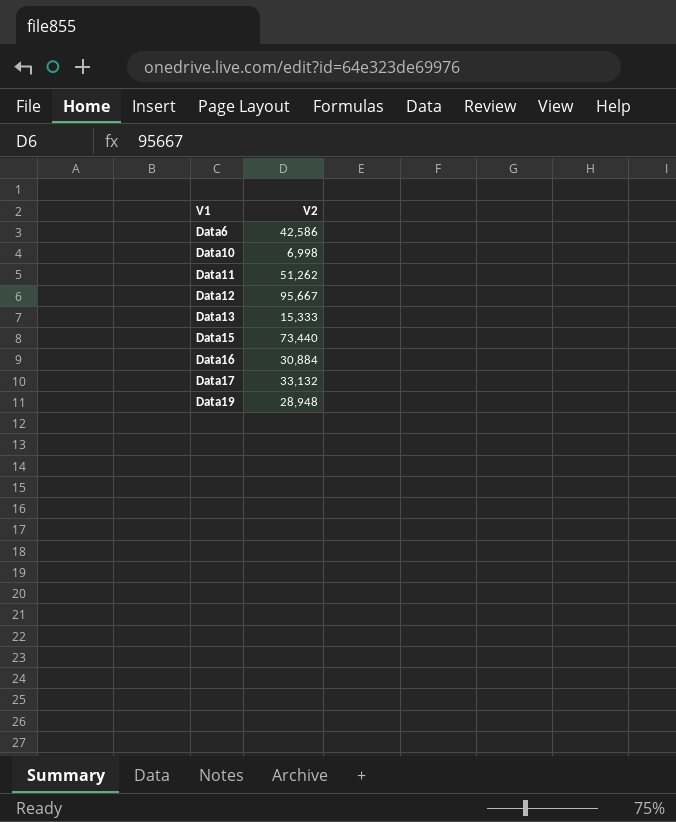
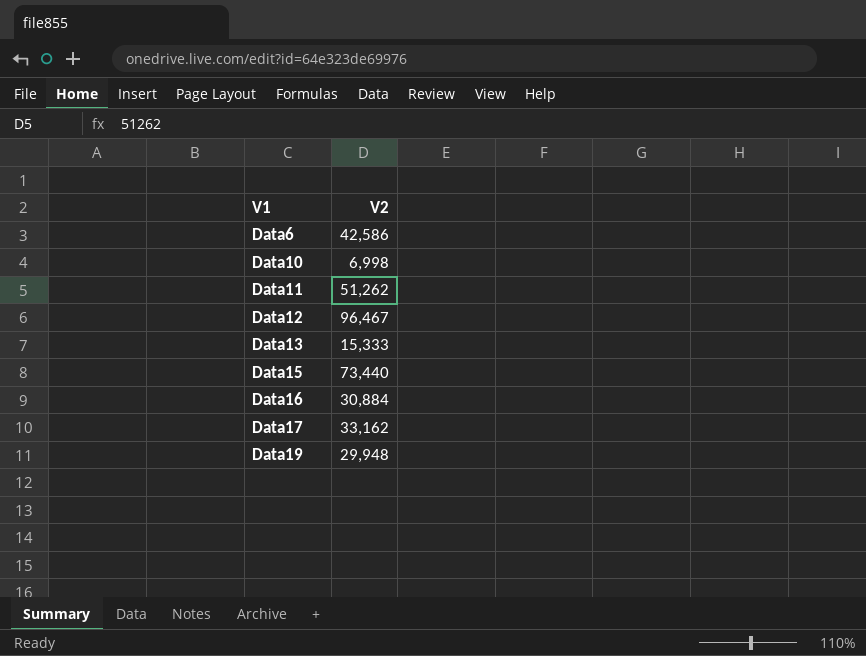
Data12 | V2: 95,667 -> 96,467
Data17 | V2: 33,132 -> 33,162
Data19 | V2: 28,948 -> 29,948

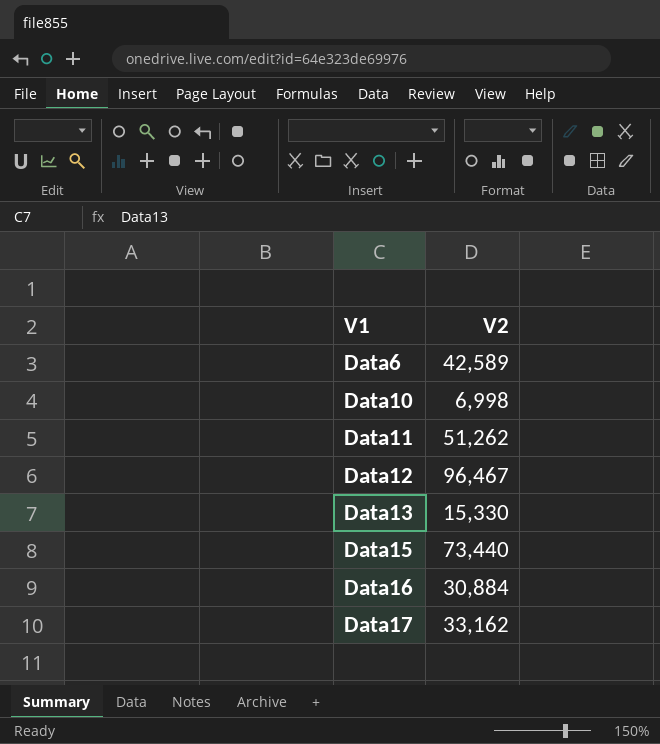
row Data19: 29,948 -> none
Data6 | V2: 42,586 -> 42,589
Data13 | V2: 15,333 -> 15,330

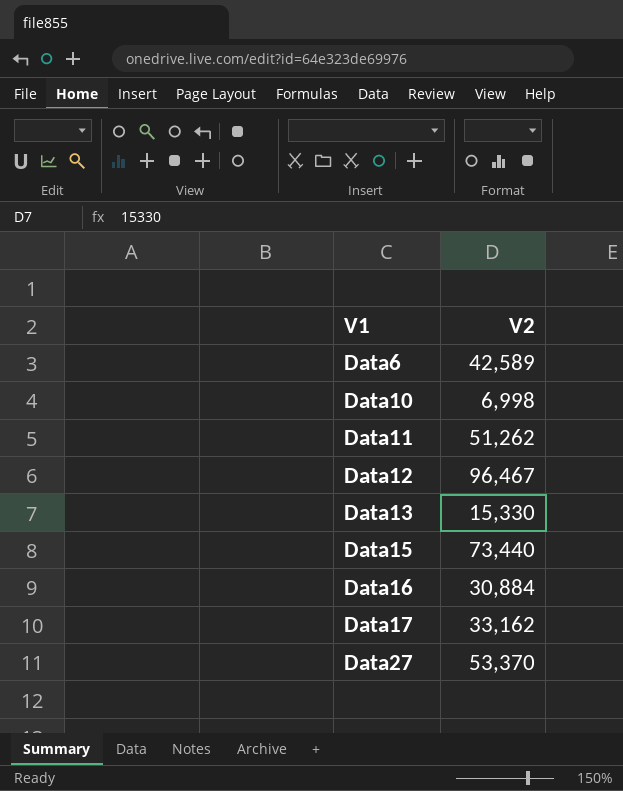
row Data27: none -> 53,370

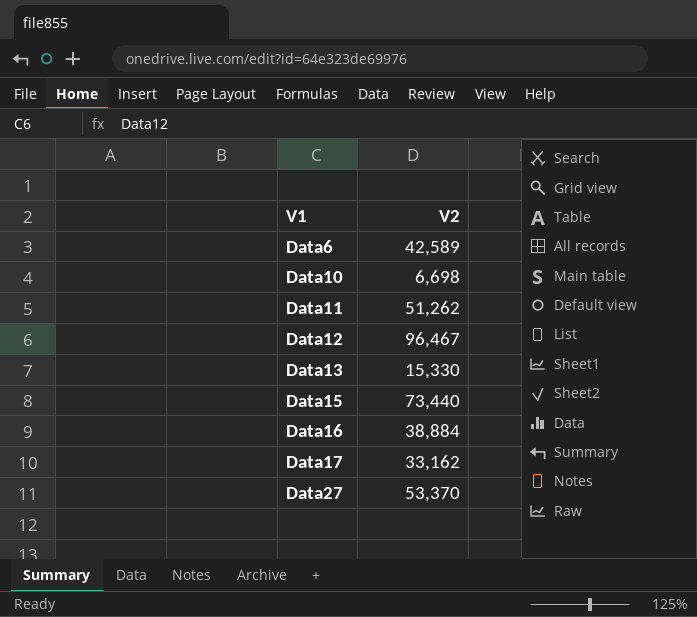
Data10 | V2: 6,998 -> 6,698
Data16 | V2: 30,884 -> 38,884

